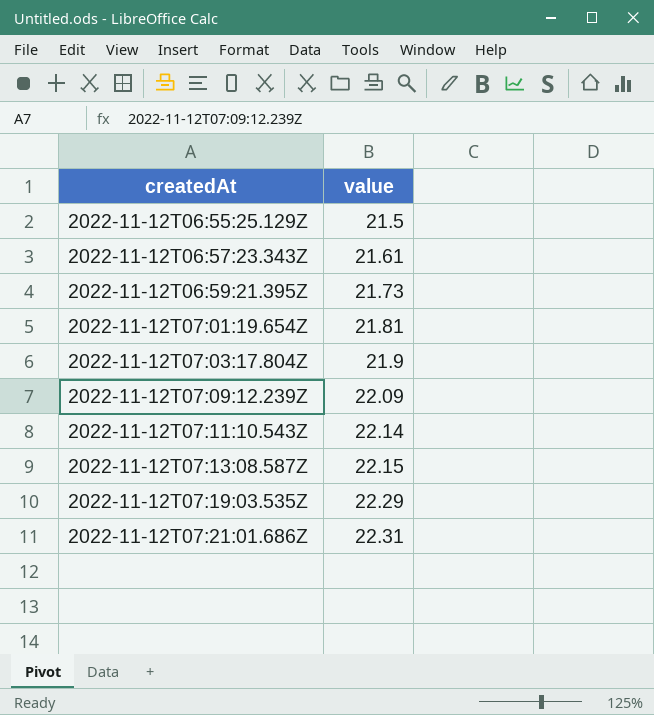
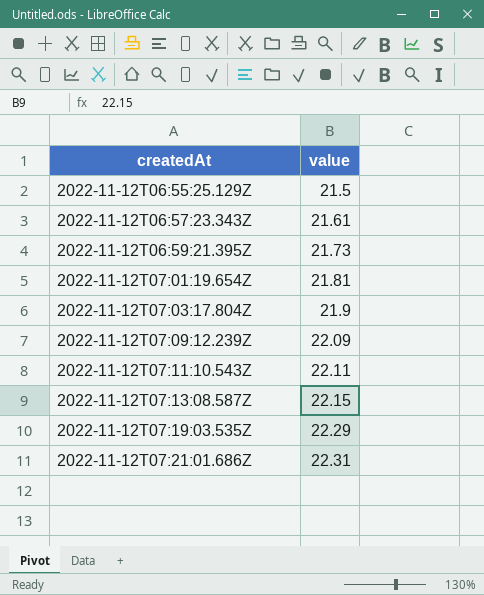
2022-11-12T07:11:10.543Z | value: 22.14 -> 22.11

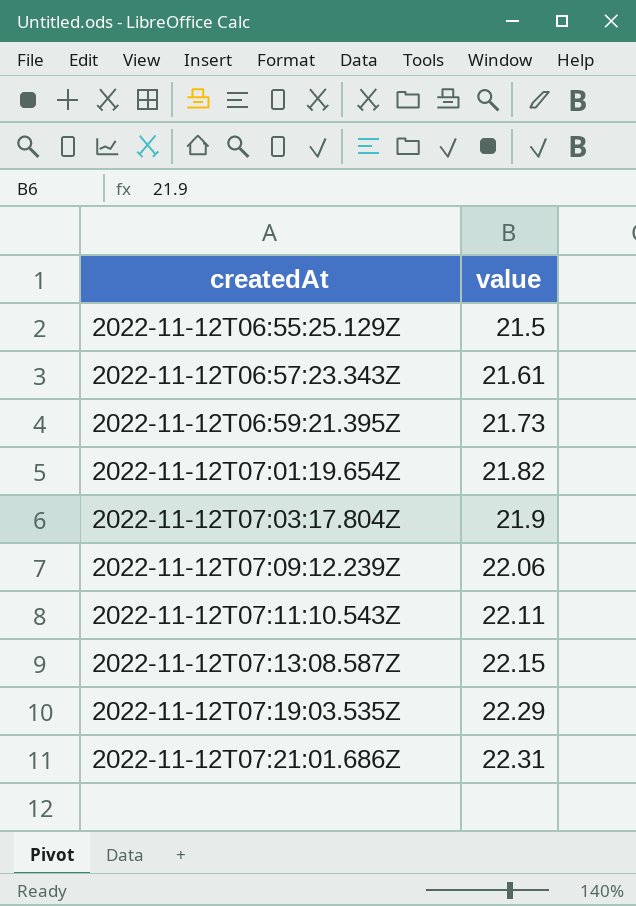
2022-11-12T07:01:19.654Z | value: 21.81 -> 21.82
2022-11-12T07:09:12.239Z | value: 22.09 -> 22.06

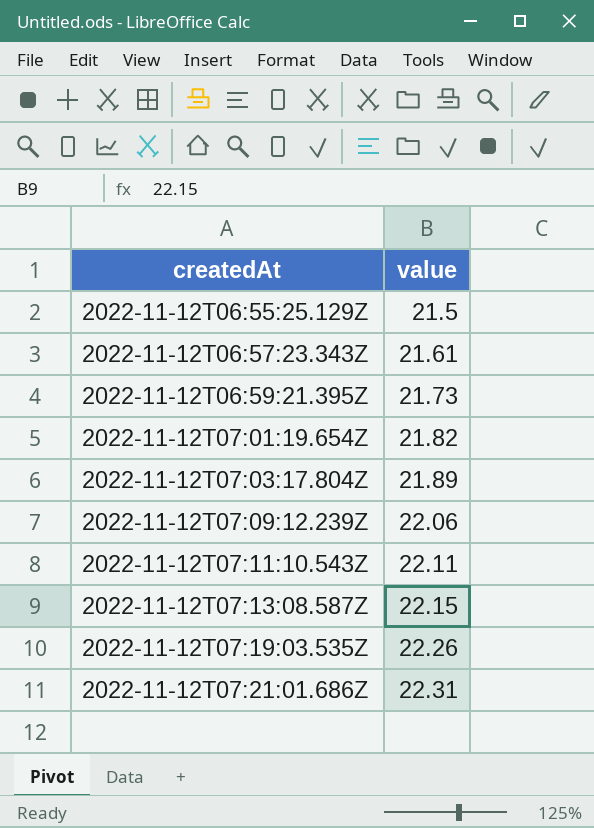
2022-11-12T07:03:17.804Z | value: 21.9 -> 21.89
2022-11-12T07:19:03.535Z | value: 22.29 -> 22.26

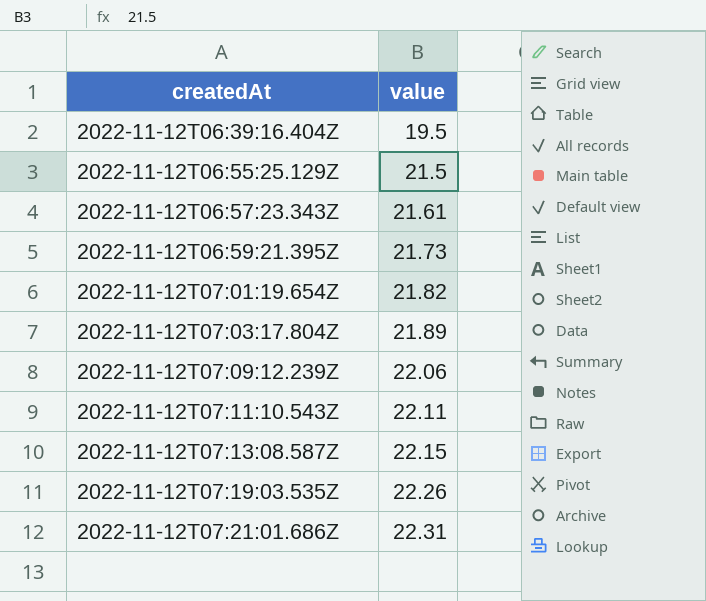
row 2022-11-12T06:39:16.404Z: none -> 19.5

